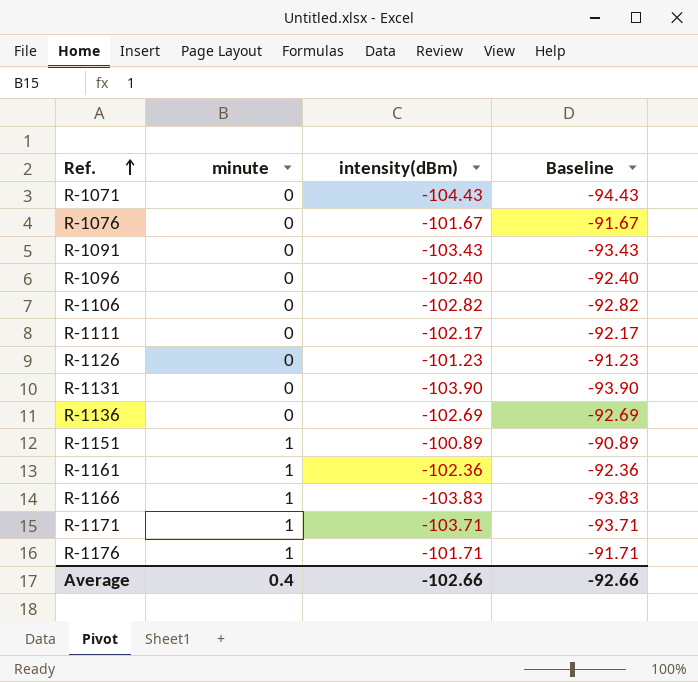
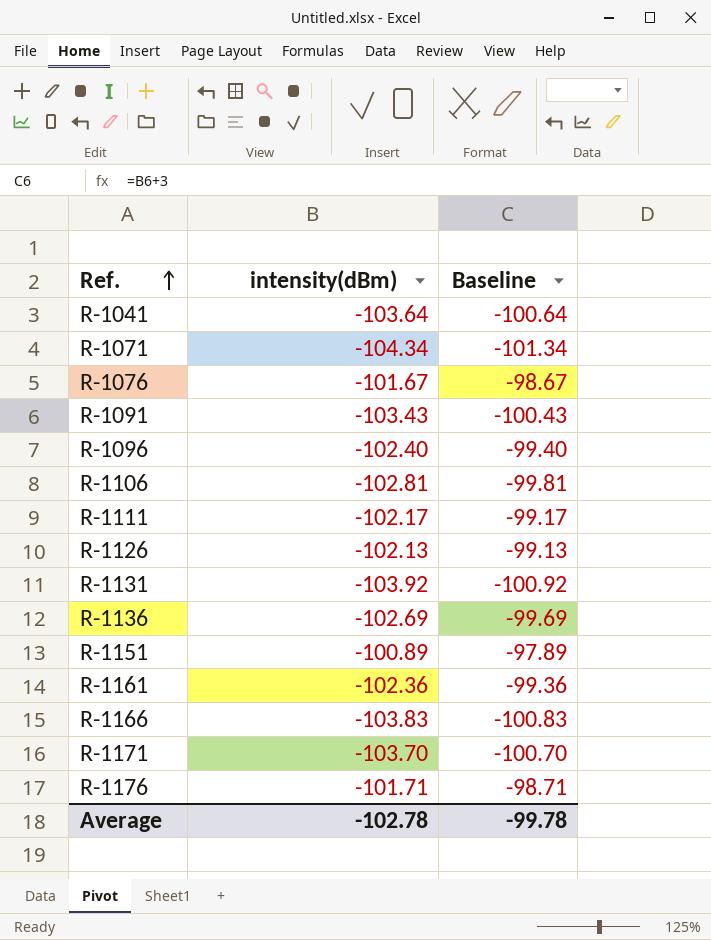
column minute | position: 2 -> none
column Baseline | formula: [intensity(dBm)] + 10 -> [intensity(dBm)] + 3
row R-1041: none -> -103.64 | -100.64
R-1071 | intensity(dBm): -104.43 -> -104.34
R-1106 | intensity(dBm): -102.82 -> -102.81
R-1126 | intensity(dBm): -101.23 -> -102.13
R-1131 | intensity(dBm): -103.90 -> -103.92
R-1171 | intensity(dBm): -103.71 -> -103.70
Average | intensity(dBm): -102.66 -> -102.78
Average | Baseline: -92.66 -> -99.78

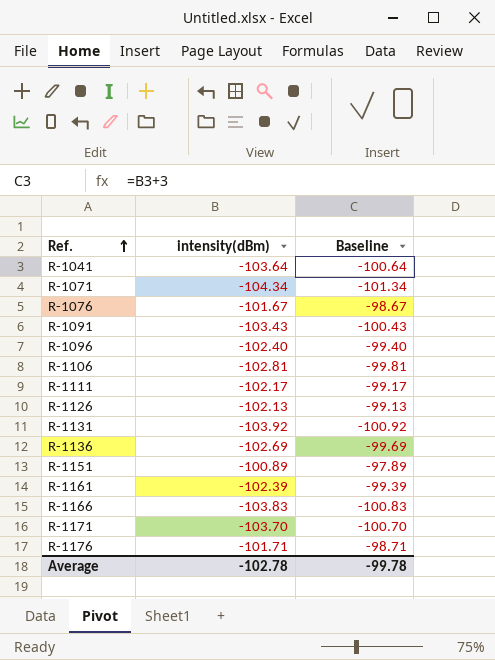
R-1161 | intensity(dBm): -102.36 -> -102.39
R-1161 | Baseline: -99.36 -> -99.39

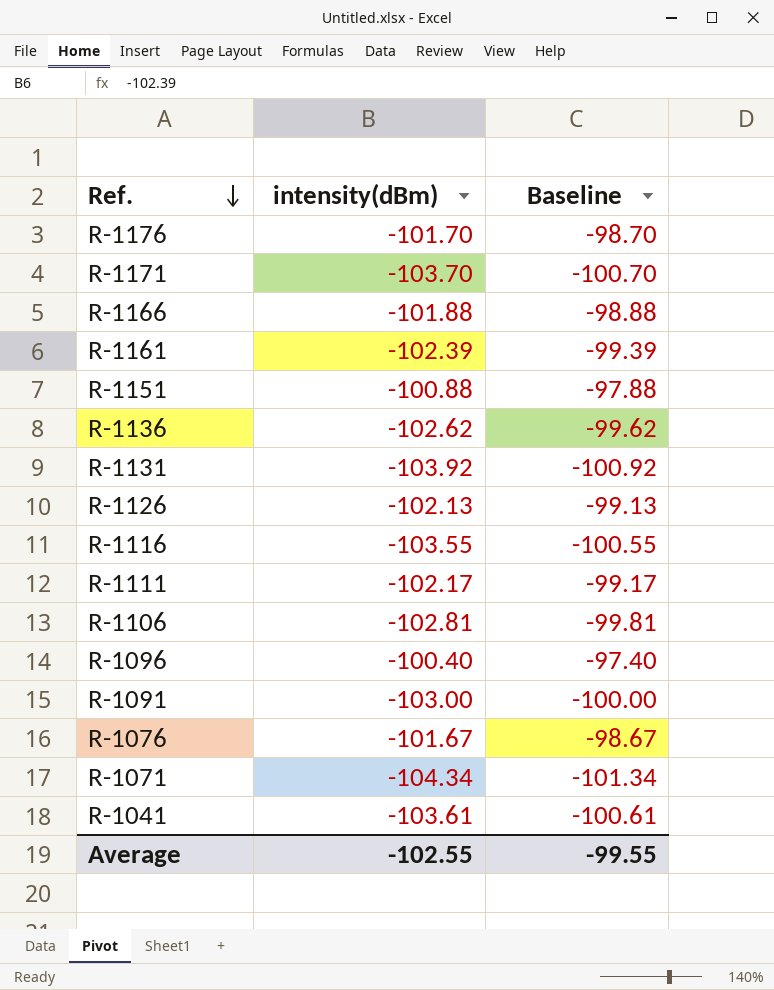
row order: Ref. ascending -> Ref. descending
R-1176 | intensity(dBm): -101.71 -> -101.70
R-1176 | Baseline: -98.71 -> -98.70
R-1166 | intensity(dBm): -103.83 -> -101.88
R-1166 | Baseline: -100.83 -> -98.88
R-1151 | intensity(dBm): -100.89 -> -100.88
R-1151 | Baseline: -97.89 -> -97.88
R-1136 | intensity(dBm): -102.69 -> -102.62
R-1136 | Baseline: -99.69 -> -99.62
row R-1116: none -> -103.55 | -100.55
R-1096 | intensity(dBm): -102.40 -> -100.40
R-1096 | Baseline: -99.40 -> -97.40
R-1091 | intensity(dBm): -103.43 -> -103.00
R-1091 | Baseline: -100.43 -> -100.00
R-1041 | intensity(dBm): -103.64 -> -103.61
R-1041 | Baseline: -100.64 -> -100.61
Average | intensity(dBm): -102.78 -> -102.55
Average | Baseline: -99.78 -> -99.55

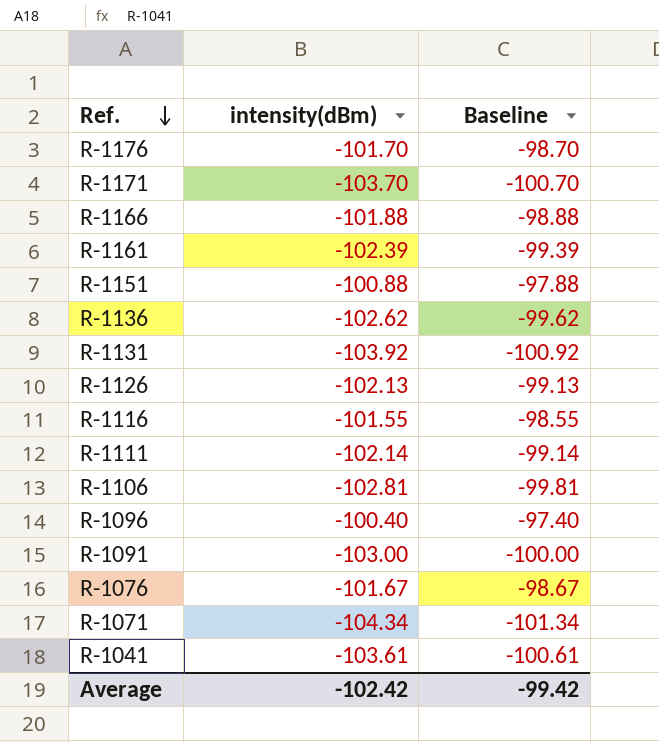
R-1116 | intensity(dBm): -103.55 -> -101.55
R-1116 | Baseline: -100.55 -> -98.55
R-1111 | intensity(dBm): -102.17 -> -102.14
R-1111 | Baseline: -99.17 -> -99.14
Average | intensity(dBm): -102.55 -> -102.42
Average | Baseline: -99.55 -> -99.42

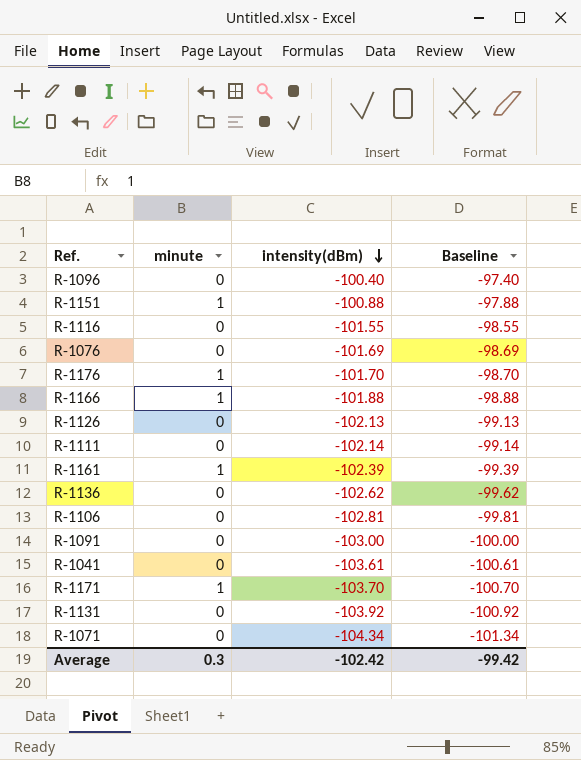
row order: Ref. descending -> intensity(dBm) descending
column minute | position: none -> 2
R-1076 | intensity(dBm): -101.67 -> -101.69
R-1076 | Baseline: -98.67 -> -98.69

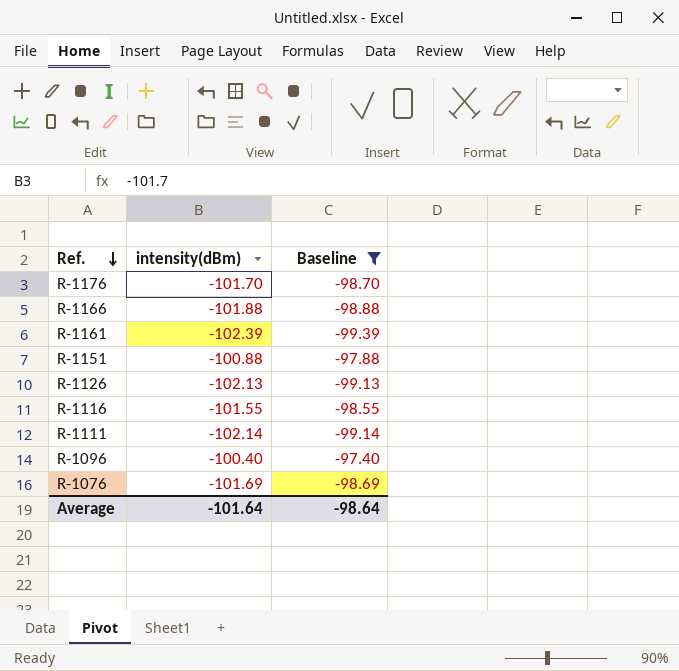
filter: none -> Baseline >= -99.39
row order: intensity(dBm) descending -> Ref. descending
column minute | position: 2 -> none
Average | intensity(dBm): -102.42 -> -101.64
Average | Baseline: -99.42 -> -98.64

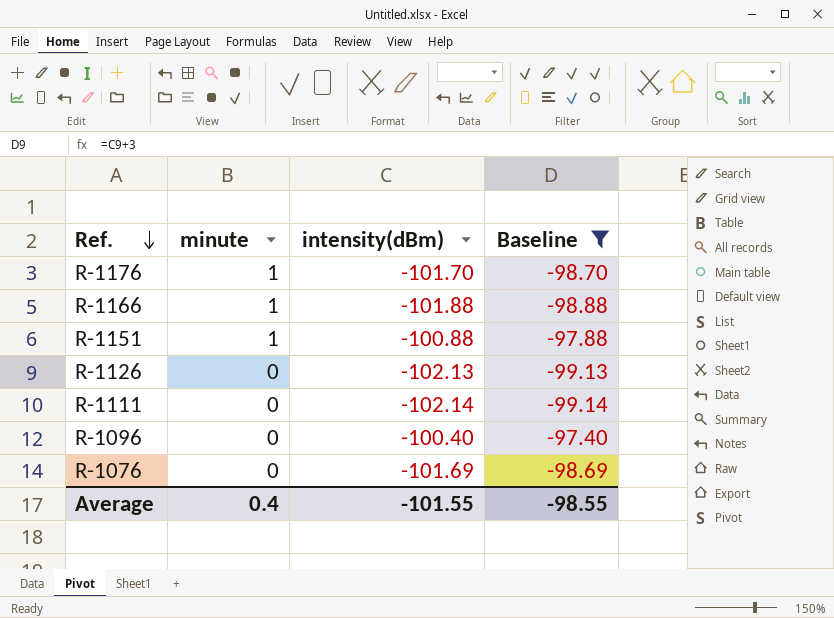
column minute | position: none -> 2
row R-1161: -102.39 | -99.39 -> none
row R-1116: -101.55 | -98.55 -> none
Average | intensity(dBm): -101.64 -> -101.55
Average | Baseline: -98.64 -> -98.55

